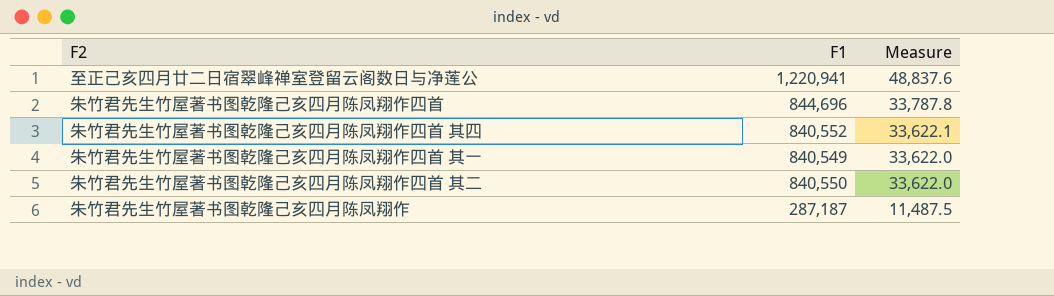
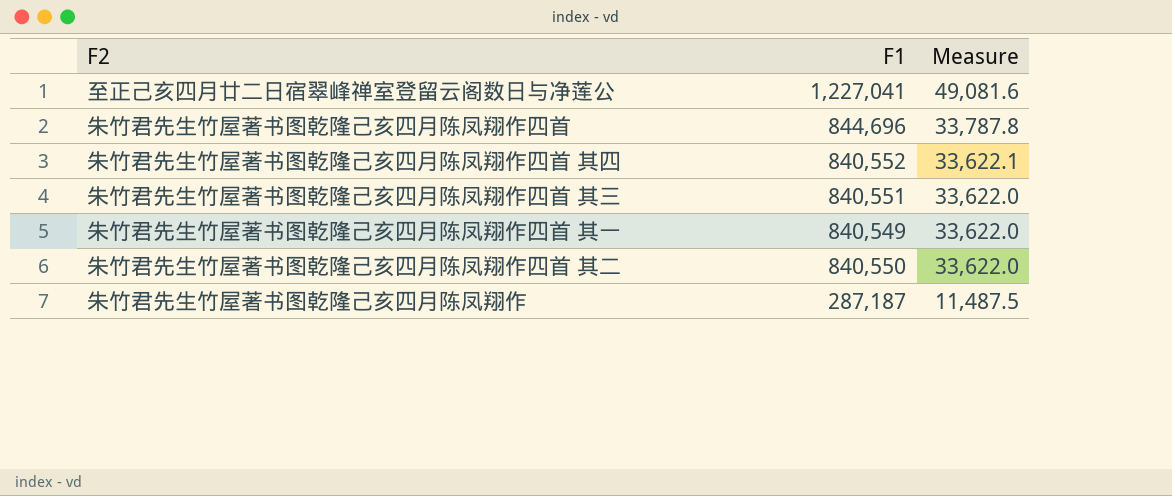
至正己亥四月廿二日宿翠峰禅室登留云阁数日与净莲公 | F1: 1,220,941 -> 1,227,041
至正己亥四月廿二日宿翠峰禅室登留云阁数日与净莲公 | Measure: 48,837.6 -> 49,081.6
row 朱竹君先生竹屋著书图乾隆己亥四月陈凤翔作四首 其三: none -> 840,551 | 33,622.0

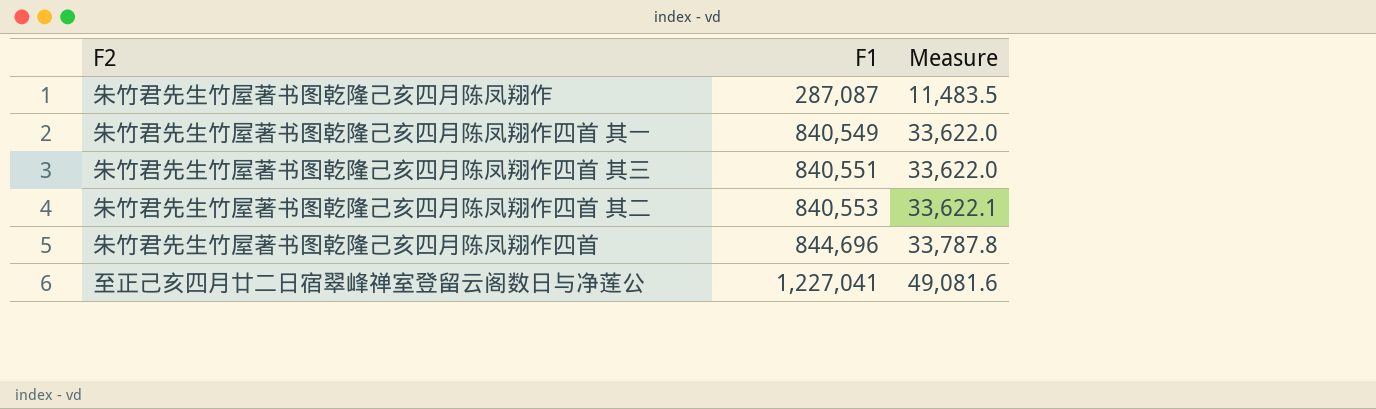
row order: Measure descending -> F1 ascending
row 朱竹君先生竹屋著书图乾隆己亥四月陈凤翔作四首 其四: 840,552 | 33,622.1 -> none
朱竹君先生竹屋著书图乾隆己亥四月陈凤翔作 | F1: 287,187 -> 287,087
朱竹君先生竹屋著书图乾隆己亥四月陈凤翔作 | Measure: 11,487.5 -> 11,483.5
朱竹君先生竹屋著书图乾隆己亥四月陈凤翔作四首 其二 | F1: 840,550 -> 840,553
朱竹君先生竹屋著书图乾隆己亥四月陈凤翔作四首 其二 | Measure: 33,622.0 -> 33,622.1

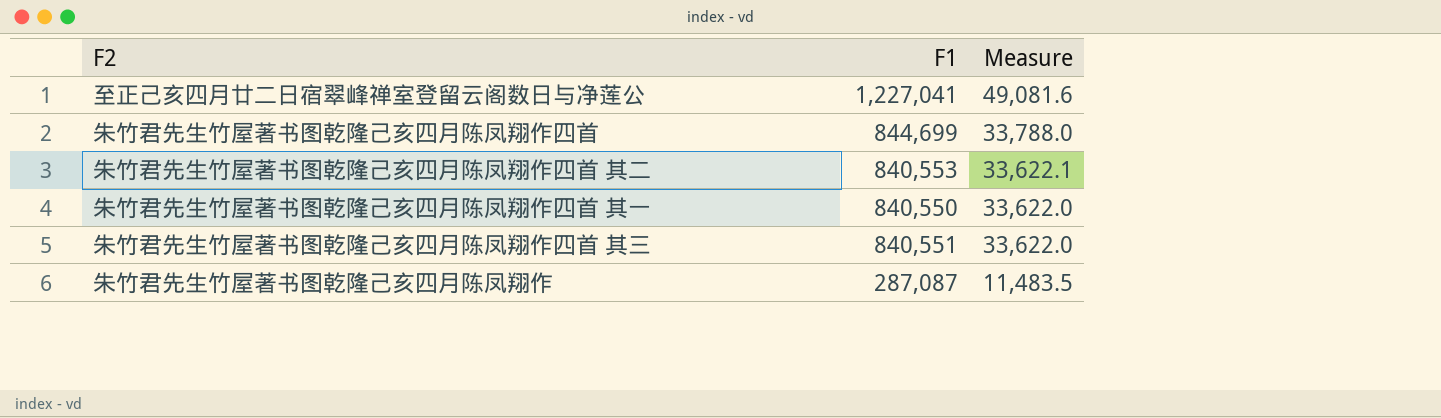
row order: F1 ascending -> Measure descending
朱竹君先生竹屋著书图乾隆己亥四月陈凤翔作四首 | F1: 844,696 -> 844,699
朱竹君先生竹屋著书图乾隆己亥四月陈凤翔作四首 | Measure: 33,787.8 -> 33,788.0
朱竹君先生竹屋著书图乾隆己亥四月陈凤翔作四首 其一 | F1: 840,549 -> 840,550

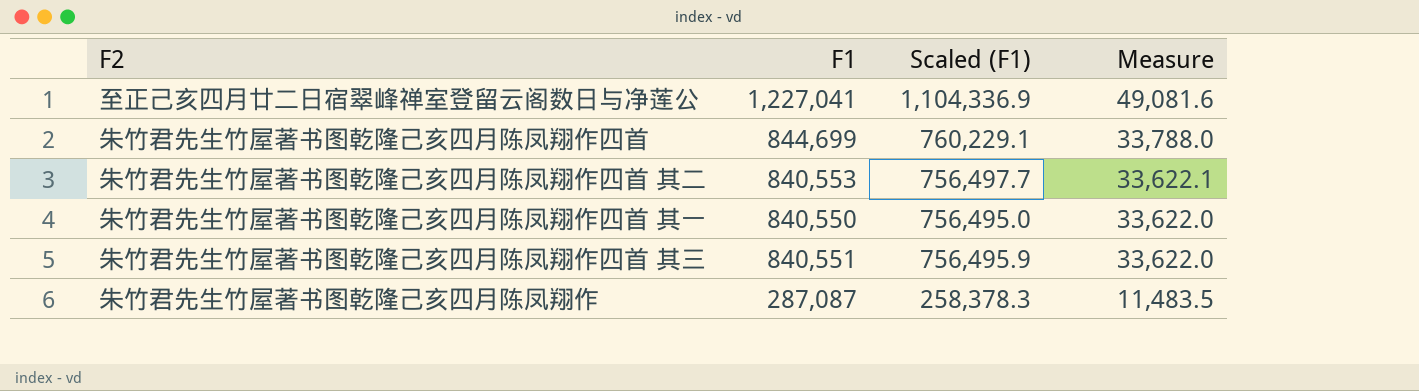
column Scaled (F1) | formula: none -> [F1] * 0.9

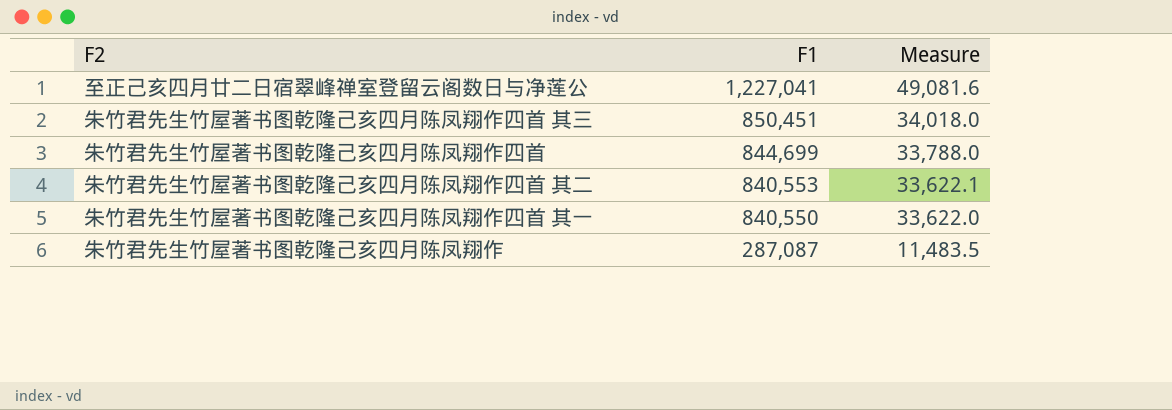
row order: Measure descending -> F1 descending
column Scaled (F1) | formula: [F1] * 0.9 -> none
朱竹君先生竹屋著书图乾隆己亥四月陈凤翔作四首 其三 | F1: 840,551 -> 850,451
朱竹君先生竹屋著书图乾隆己亥四月陈凤翔作四首 其三 | Measure: 33,622.0 -> 34,018.0

